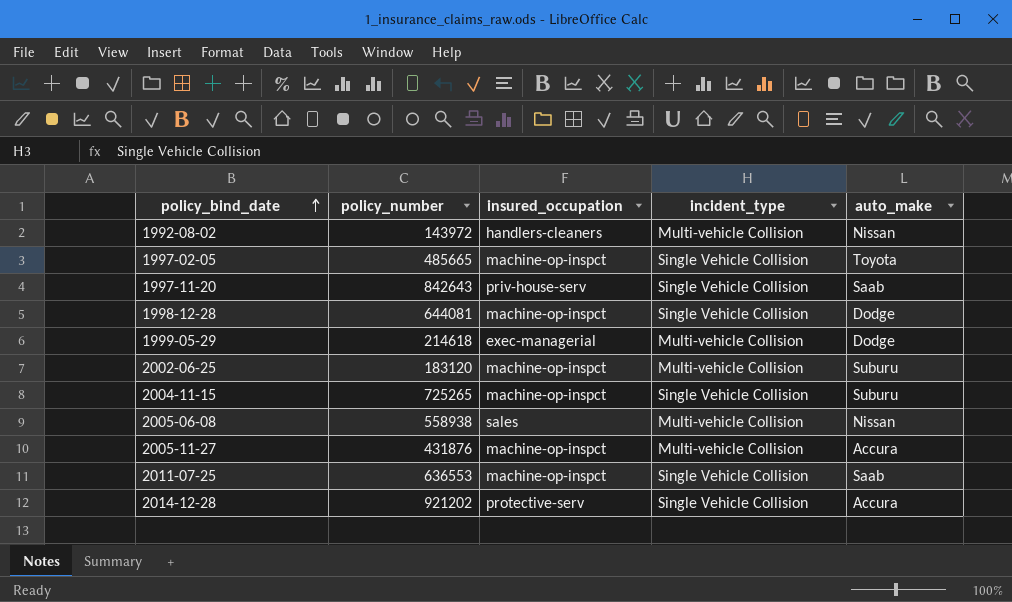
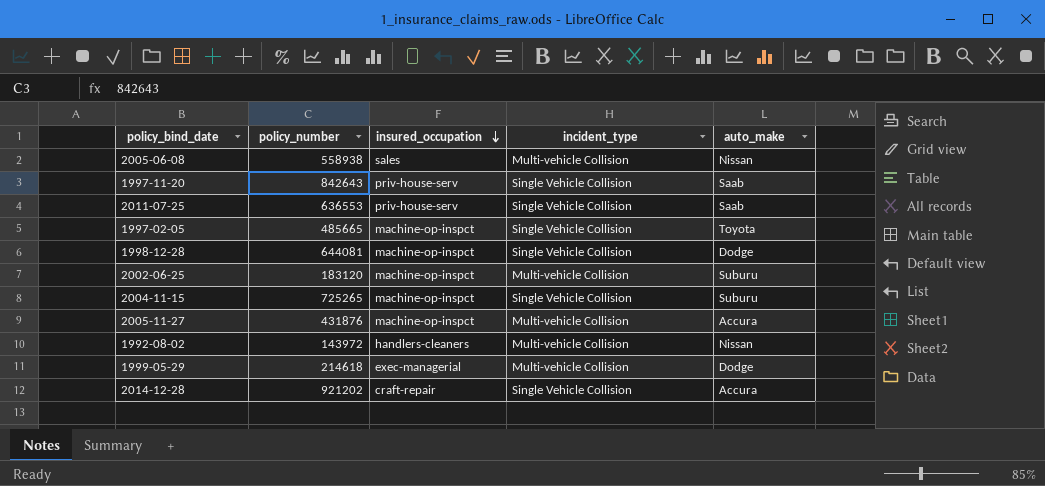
row order: policy_bind_date ascending -> insured_occupation descending
2011-07-25 | insured_occupation: machine-op-inspct -> priv-house-serv
2014-12-28 | insured_occupation: protective-serv -> craft-repair

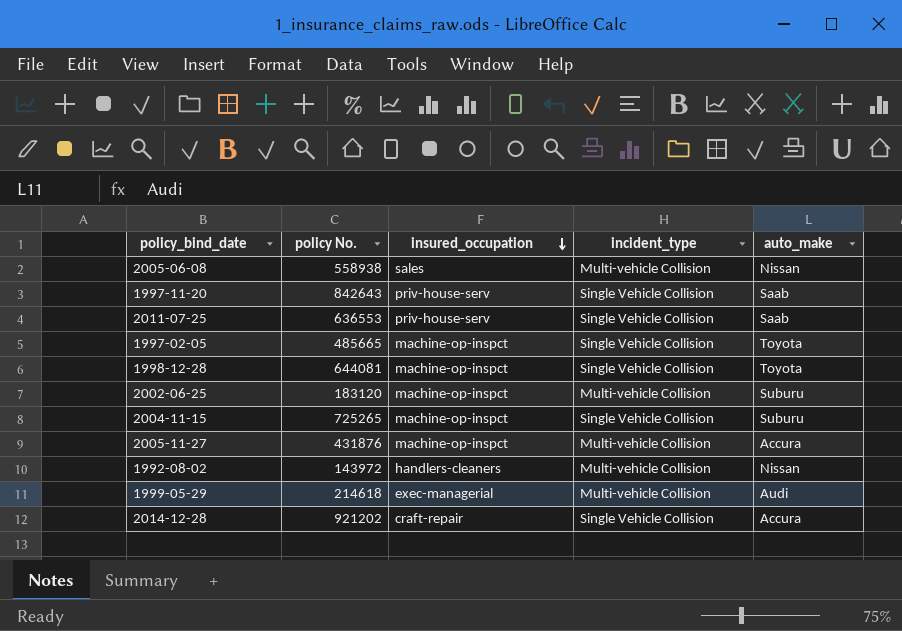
column name: policy_number -> policy No.
1998-12-28 | auto_make: Dodge -> Toyota
1999-05-29 | auto_make: Dodge -> Audi

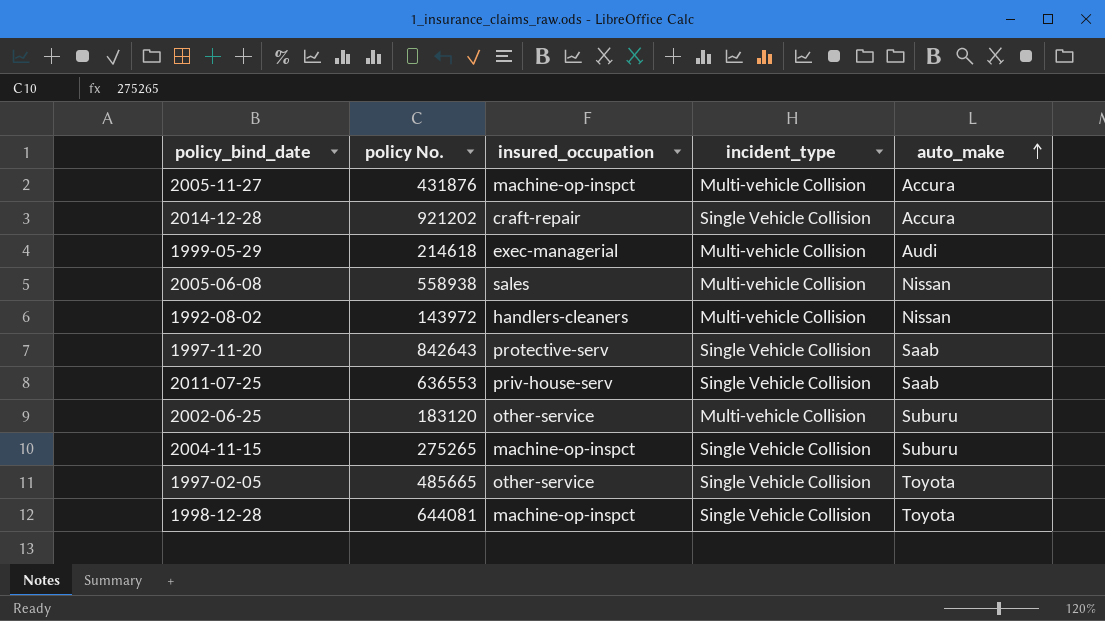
row order: insured_occupation descending -> auto_make ascending
1997-11-20 | insured_occupation: priv-house-serv -> protective-serv
2002-06-25 | insured_occupation: machine-op-inspct -> other-service
2004-11-15 | policy No.: 725265 -> 275265
1997-02-05 | insured_occupation: machine-op-inspct -> other-service

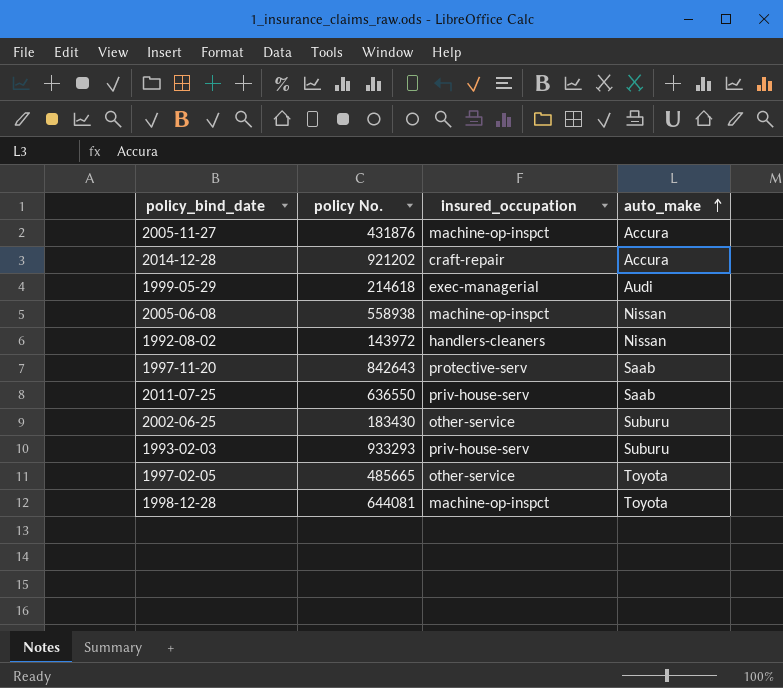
column incident_type | position: 4 -> none
row 2004-11-15: 275265 | machine-op-inspct | Single Vehicle Collision | Suburu -> none
2005-06-08 | insured_occupation: sales -> machine-op-inspct
2011-07-25 | policy No.: 636553 -> 636550
2002-06-25 | policy No.: 183120 -> 183430
row 1993-02-03: none -> 933293 | priv-house-serv | Suburu

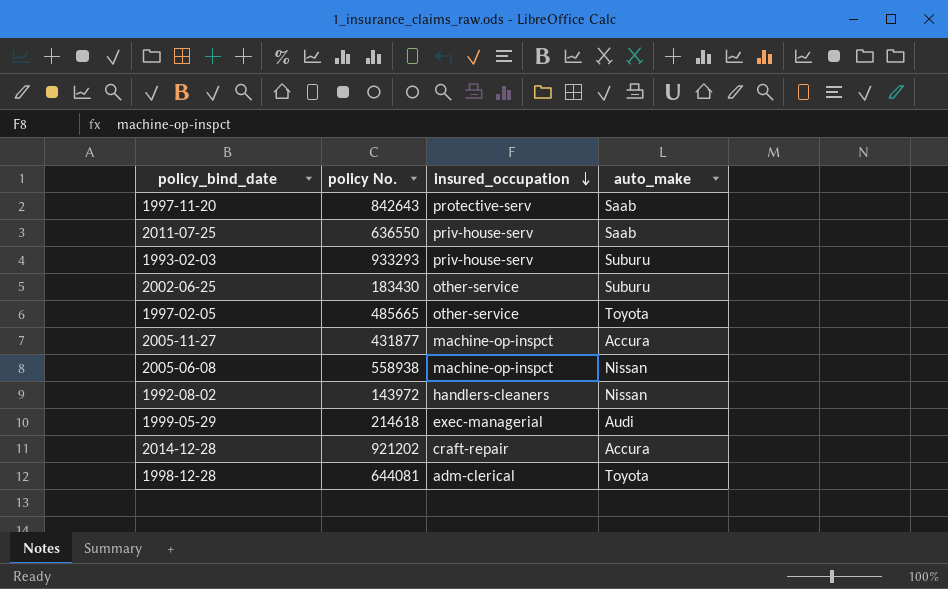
row order: auto_make ascending -> insured_occupation descending
2005-11-27 | policy No.: 431876 -> 431877
1998-12-28 | insured_occupation: machine-op-inspct -> adm-clerical

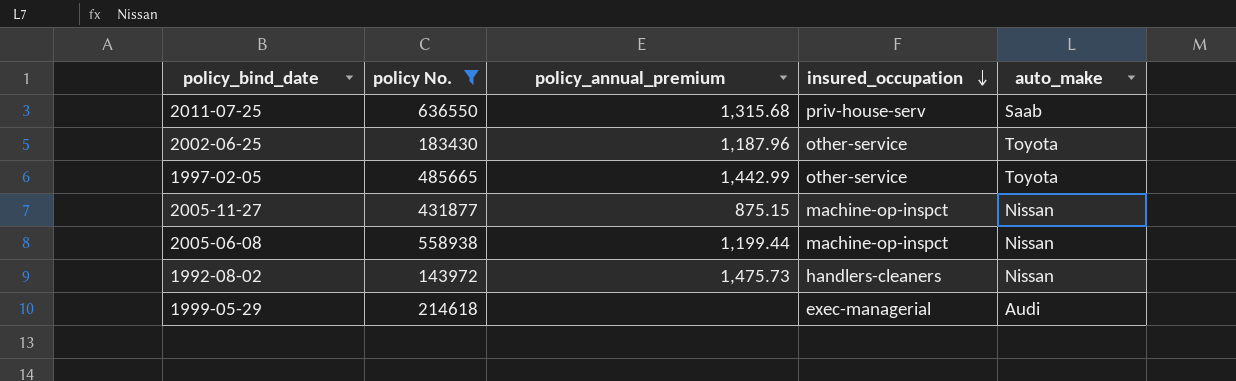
filter: none -> policy No. <= 636550
column policy_annual_premium | position: none -> 3
2002-06-25 | auto_make: Suburu -> Toyota
2005-11-27 | auto_make: Accura -> Nissan

